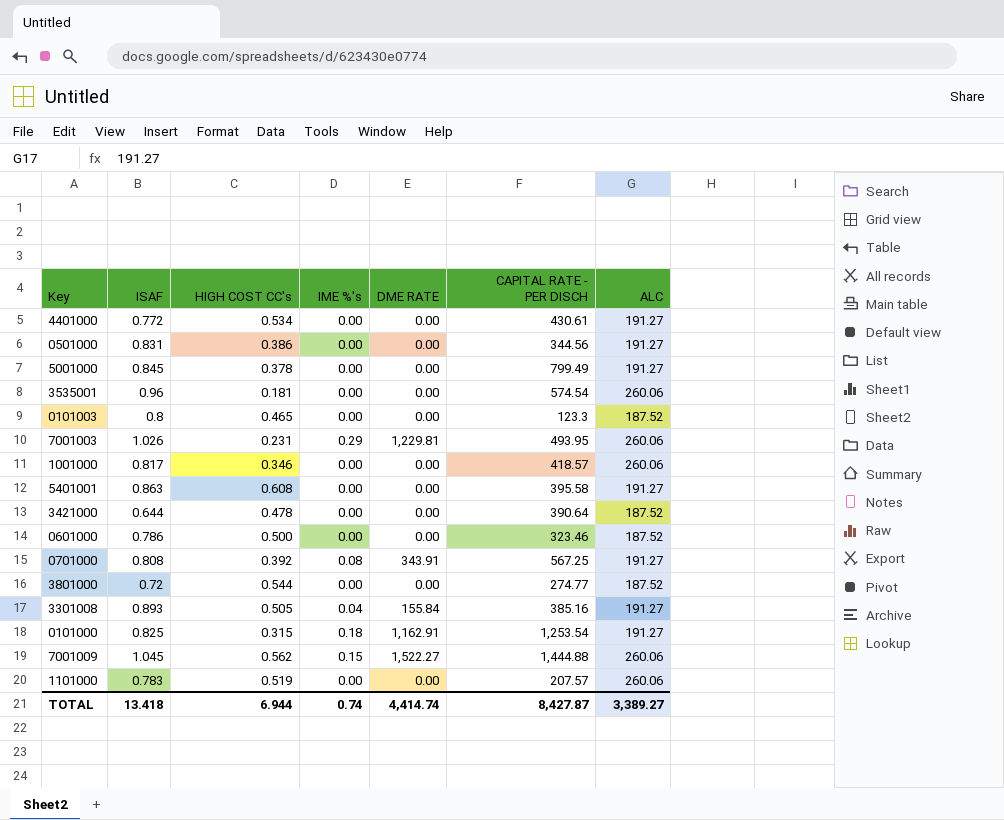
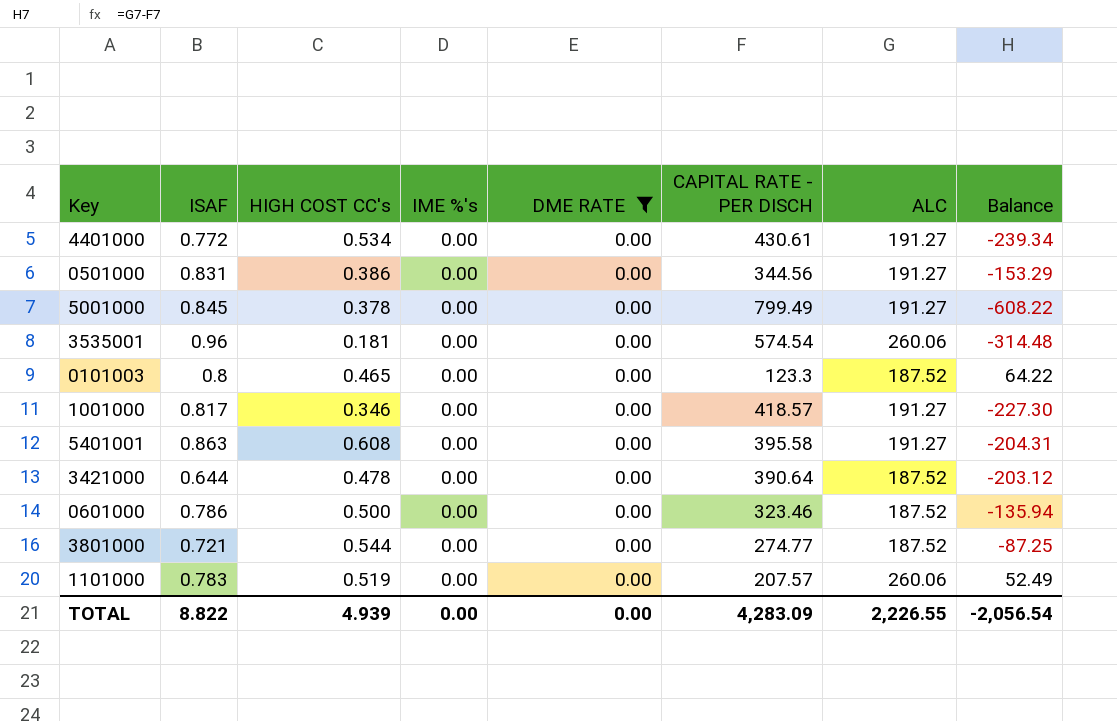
filter: none -> DME RATE = 0.00
column Balance | formula: none -> [ALC] - [CAPITAL RATE - PER DISCH]
1001000 | ALC: 260.06 -> 191.27
3801000 | ISAF: 0.72 -> 0.721
TOTAL | ISAF: 13.418 -> 8.822
TOTAL | HIGH COST CC's: 6.944 -> 4.939
TOTAL | IME %'s: 0.74 -> 0.00
TOTAL | DME RATE: 4,414.74 -> 0.00
TOTAL | CAPITAL RATE - PER DISCH: 8,427.87 -> 4,283.09
TOTAL | ALC: 3,389.27 -> 2,226.55

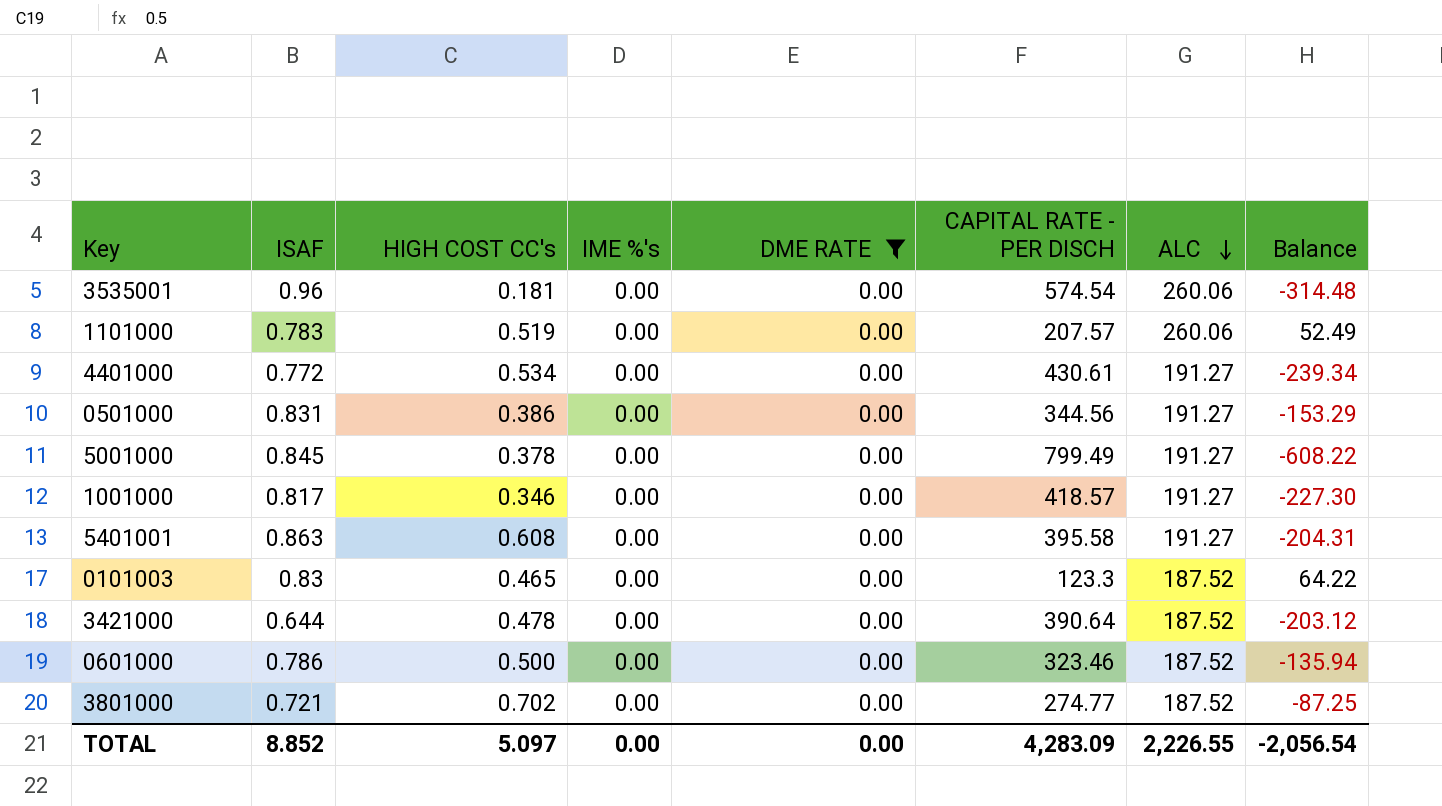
row order: none -> ALC descending
0101003 | ISAF: 0.8 -> 0.83
3801000 | HIGH COST CC's: 0.544 -> 0.702
TOTAL | ISAF: 8.822 -> 8.852
TOTAL | HIGH COST CC's: 4.939 -> 5.097

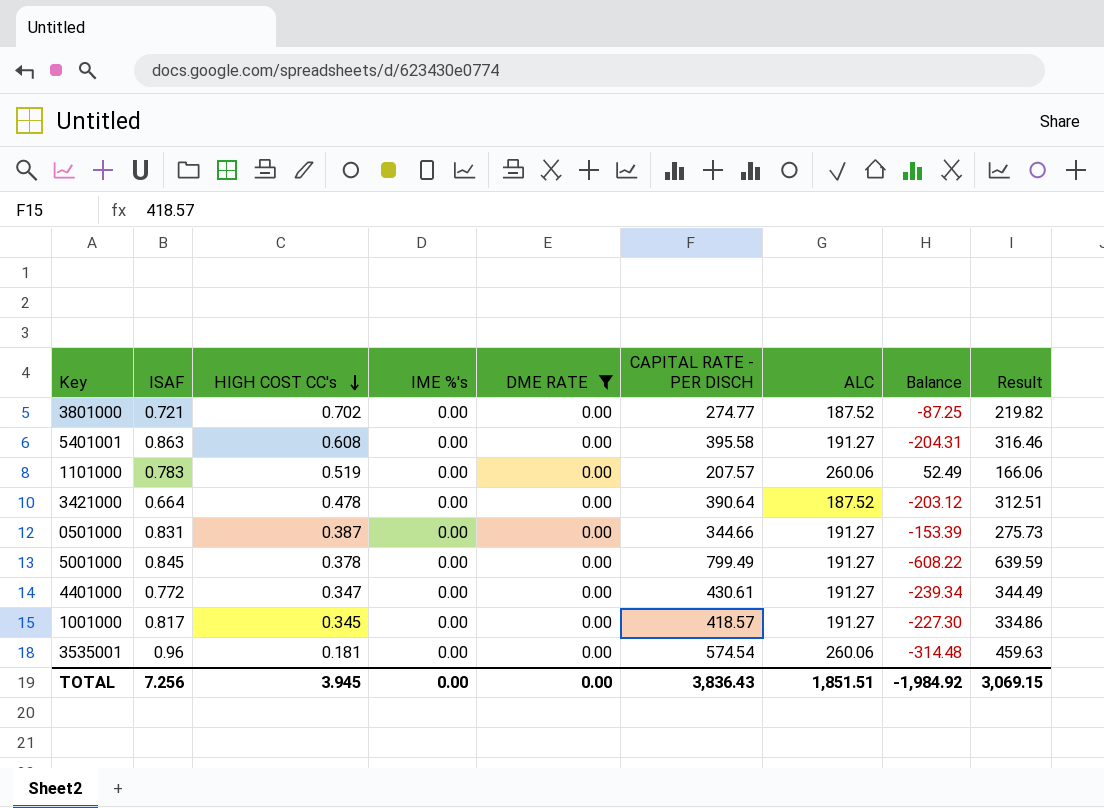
row order: ALC descending -> HIGH COST CC's descending
column Result | formula: none -> [CAPITAL RATE - PER DISCH] * 0.8
row 0101003: 0.83 | 0.465 | 0.00 | 0.00 | 123.3 | 187.52 | 64.22 -> none
row 0601000: 0.786 | 0.500 | 0.00 | 0.00 | 323.46 | 187.52 | -135.94 -> none
3421000 | ISAF: 0.644 -> 0.664
0501000 | HIGH COST CC's: 0.386 -> 0.387
0501000 | CAPITAL RATE - PER DISCH: 344.56 -> 344.66
0501000 | Balance: -153.29 -> -153.39
4401000 | HIGH COST CC's: 0.534 -> 0.347
1001000 | HIGH COST CC's: 0.346 -> 0.345
TOTAL | ISAF: 8.852 -> 7.256
TOTAL | HIGH COST CC's: 5.097 -> 3.945
TOTAL | CAPITAL RATE - PER DISCH: 4,283.09 -> 3,836.43
TOTAL | ALC: 2,226.55 -> 1,851.51
TOTAL | Balance: -2,056.54 -> -1,984.92

